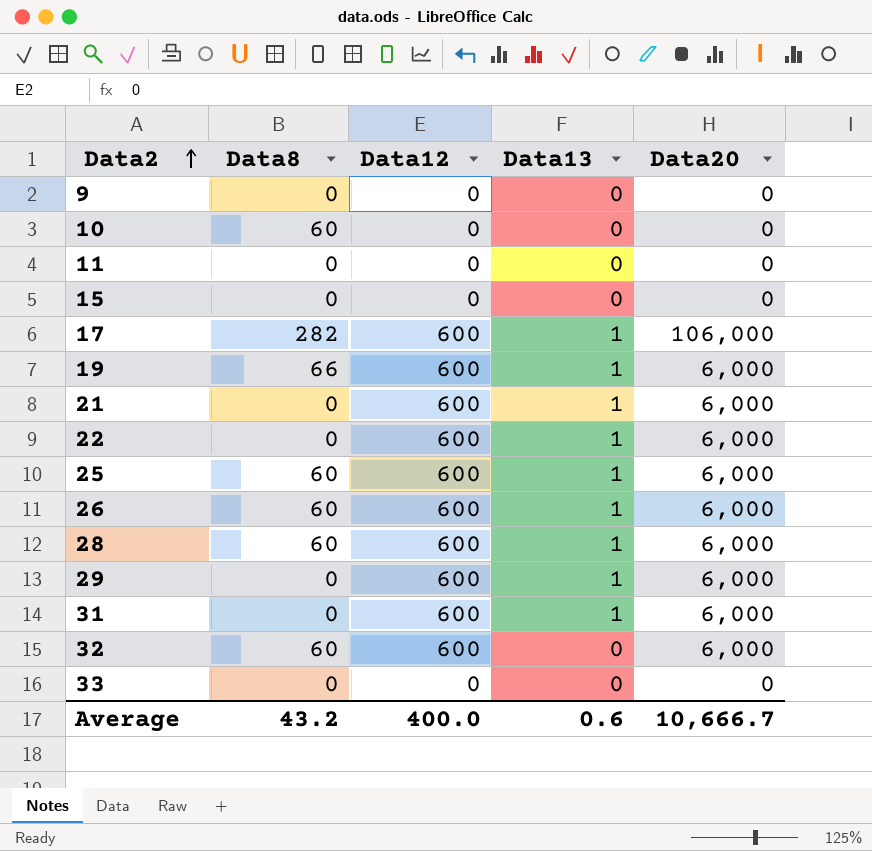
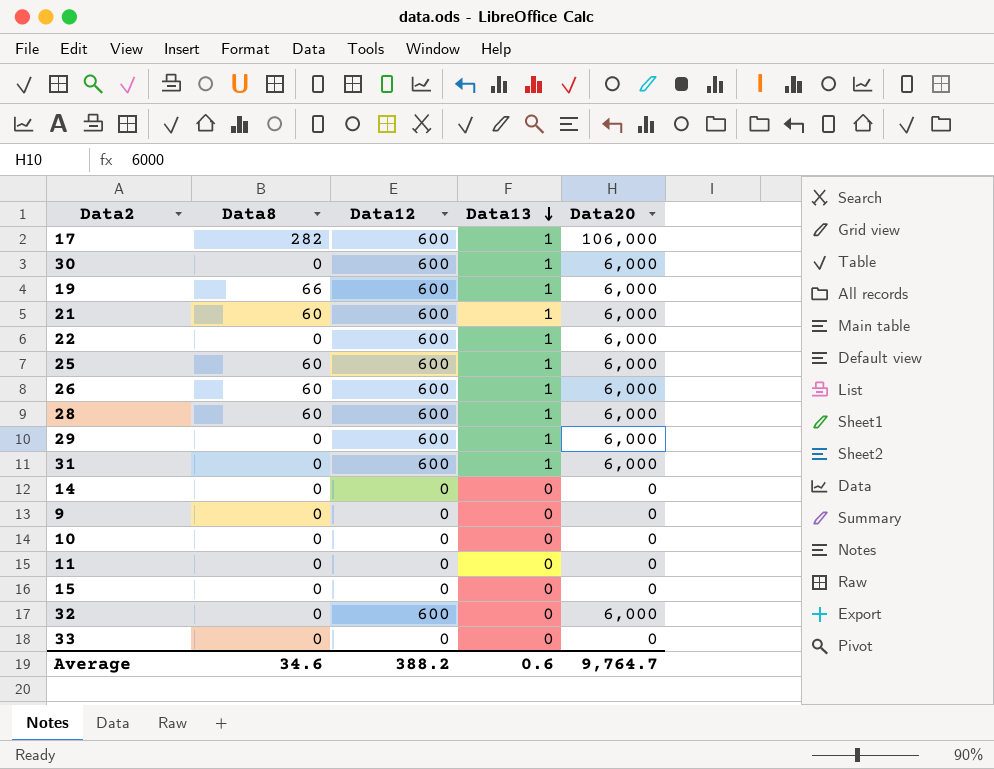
row order: Data2 ascending -> Data13 descending
row 30: none -> 0 | 600 | 1 | 6,000
21 | Data8: 0 -> 60
row 14: none -> 0 | 0 | 0 | 0
10 | Data8: 60 -> 0
32 | Data8: 60 -> 0
Average | Data8: 43.2 -> 34.6
Average | Data12: 400.0 -> 388.2
Average | Data20: 10,666.7 -> 9,764.7

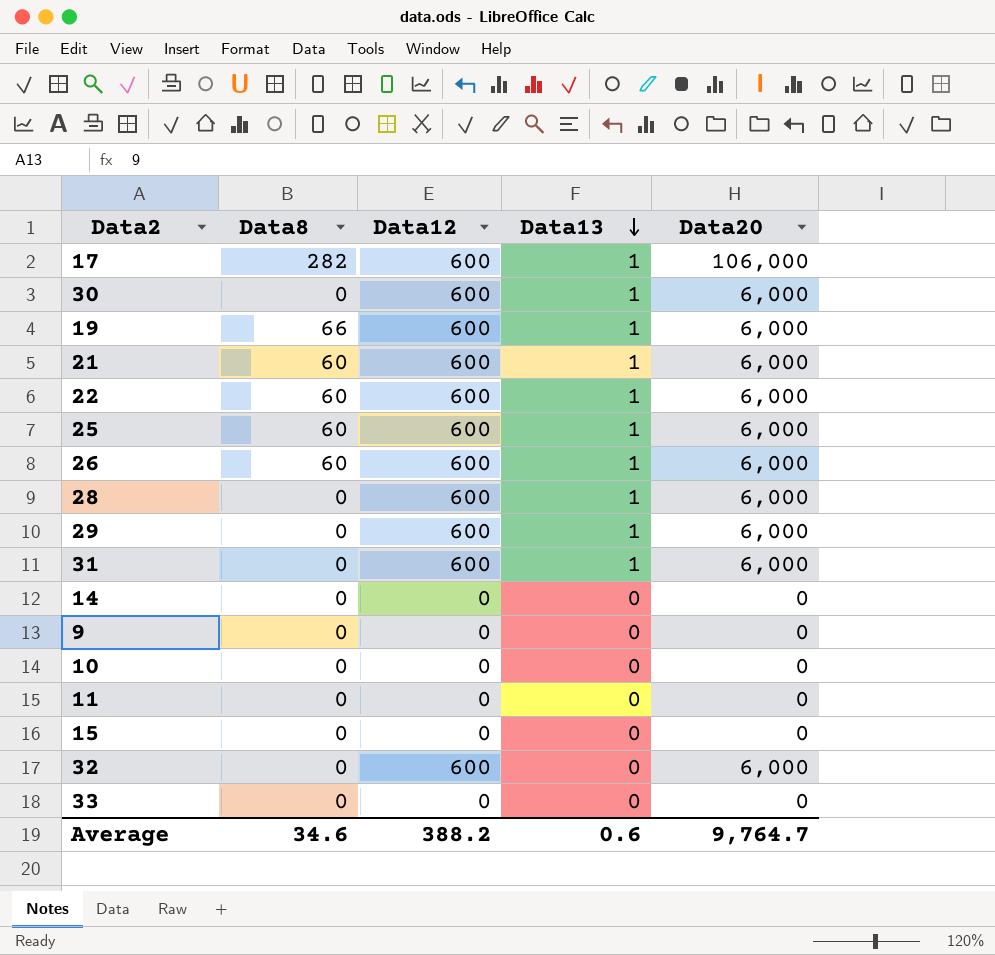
22 | Data8: 0 -> 60
28 | Data8: 60 -> 0

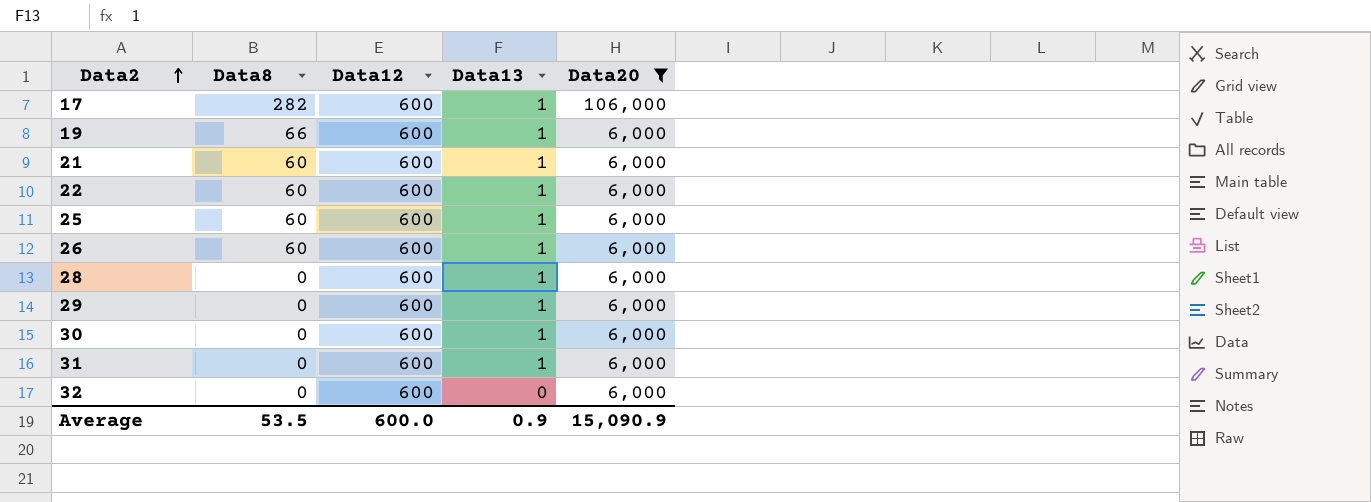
filter: none -> Data20 != 0
row order: Data13 descending -> Data2 ascending
Average | Data8: 34.6 -> 53.5
Average | Data12: 388.2 -> 600.0
Average | Data13: 0.6 -> 0.9
Average | Data20: 9,764.7 -> 15,090.9

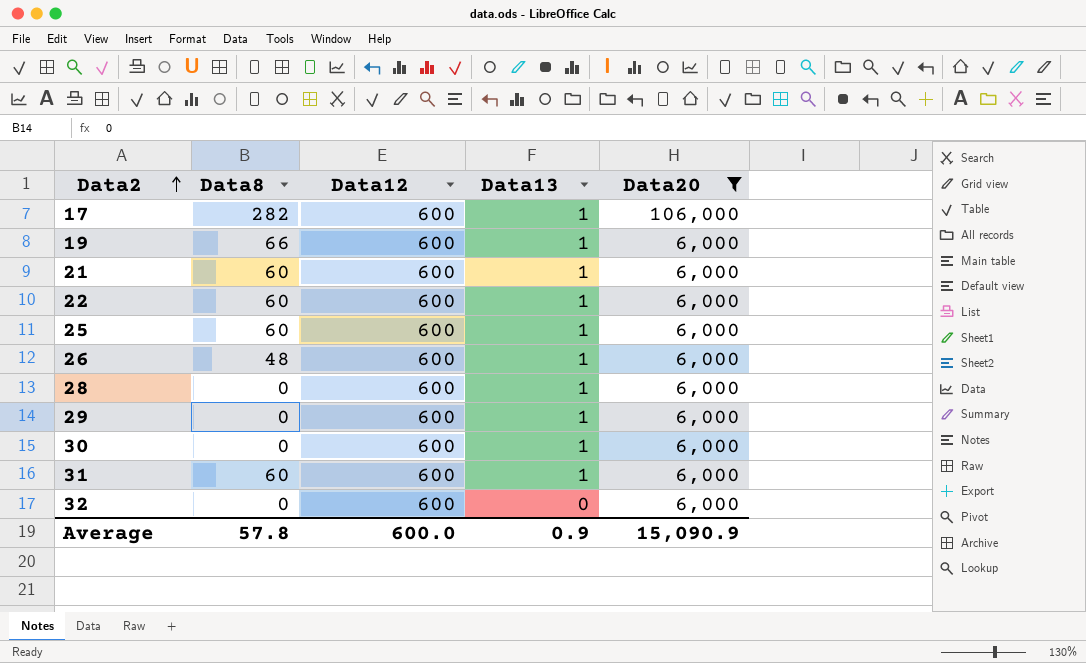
26 | Data8: 60 -> 48
31 | Data8: 0 -> 60
Average | Data8: 53.5 -> 57.8

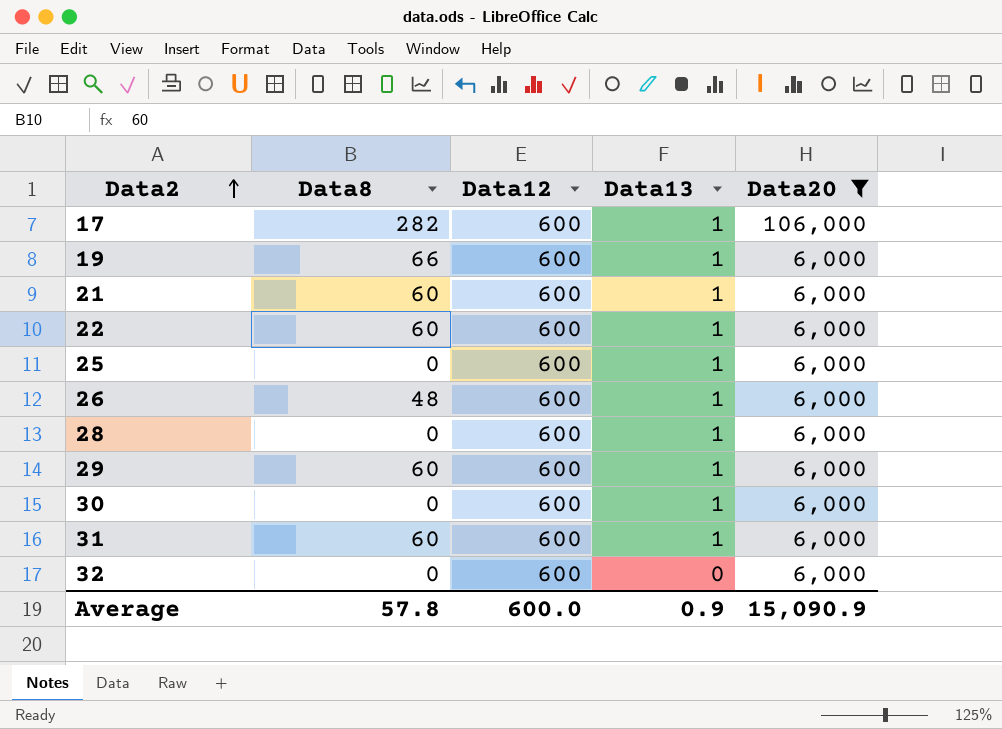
25 | Data8: 60 -> 0
29 | Data8: 0 -> 60

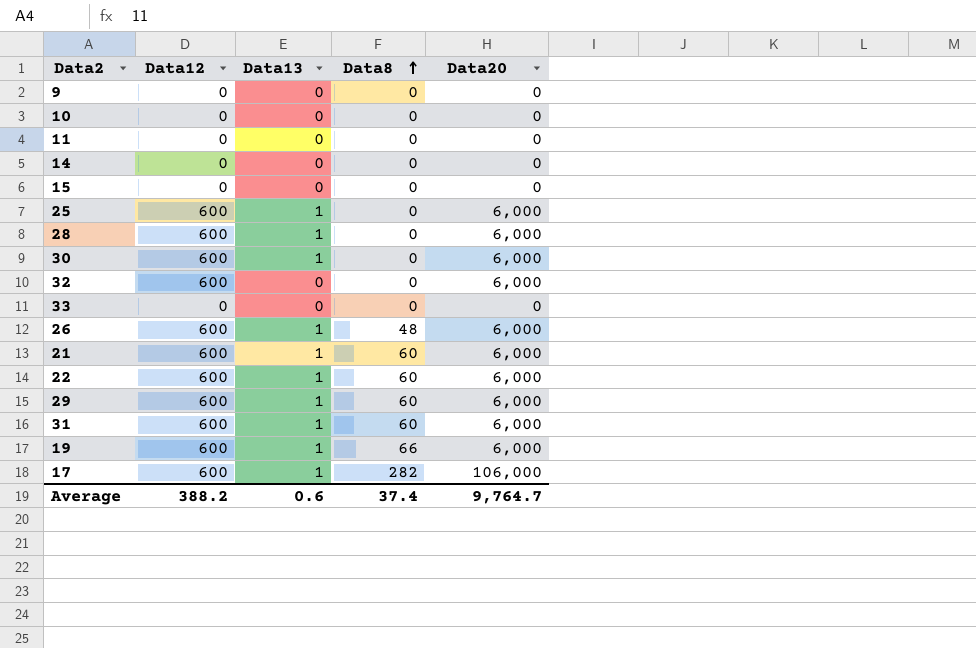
filter: Data20 != 0 -> none
row order: Data2 ascending -> Data8 ascending
column Data8 | position: 2 -> 4
Average | Data12: 600.0 -> 388.2
Average | Data13: 0.9 -> 0.6
Average | Data8: 57.8 -> 37.4
Average | Data20: 15,090.9 -> 9,764.7

